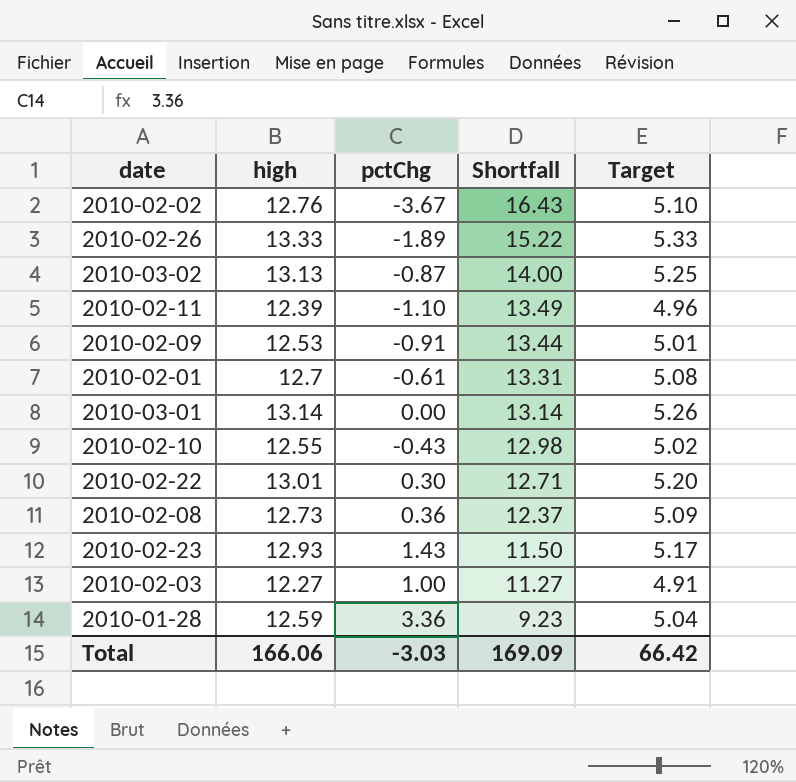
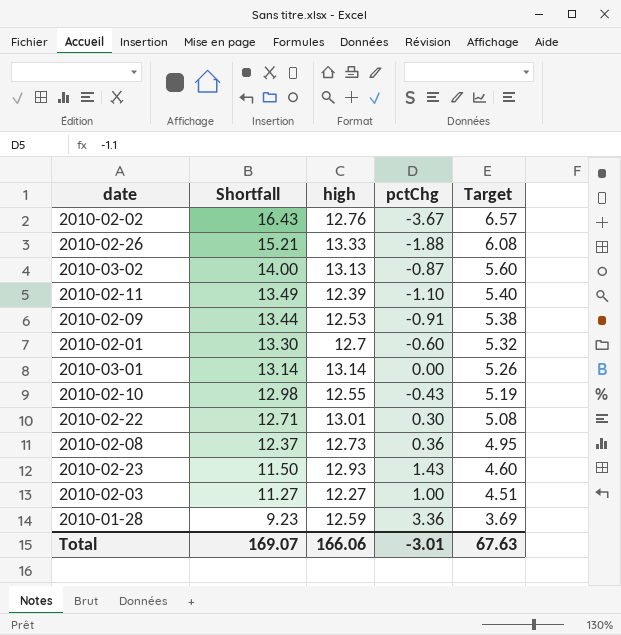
column Shortfall | position: 4 -> 2
column Target | formula: [high] * 0.4 -> [Shortfall] * 0.4
2010-02-26 | Shortfall: 15.22 -> 15.21
2010-02-26 | pctChg: -1.89 -> -1.88
2010-02-01 | Shortfall: 13.31 -> 13.30
2010-02-01 | pctChg: -0.61 -> -0.60
Total | Shortfall: 169.09 -> 169.07
Total | pctChg: -3.03 -> -3.01
Total | Target: 66.42 -> 67.63

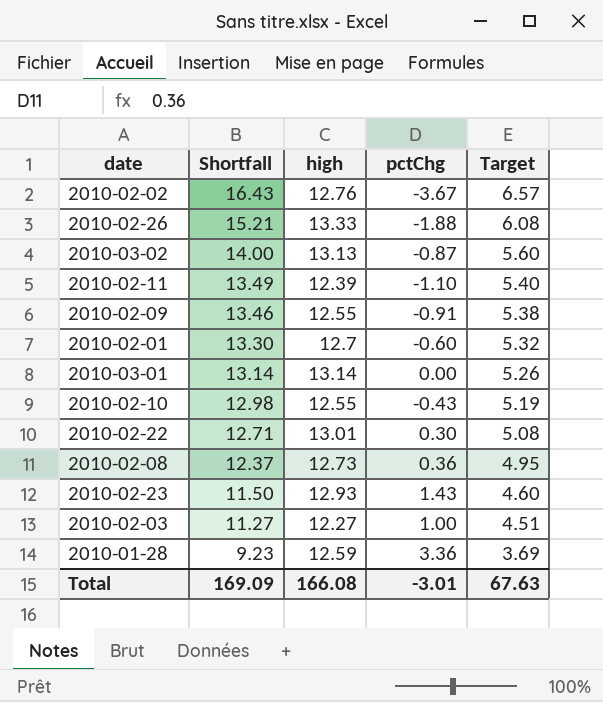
2010-02-09 | Shortfall: 13.44 -> 13.46
2010-02-09 | high: 12.53 -> 12.55
Total | Shortfall: 169.07 -> 169.09
Total | high: 166.06 -> 166.08

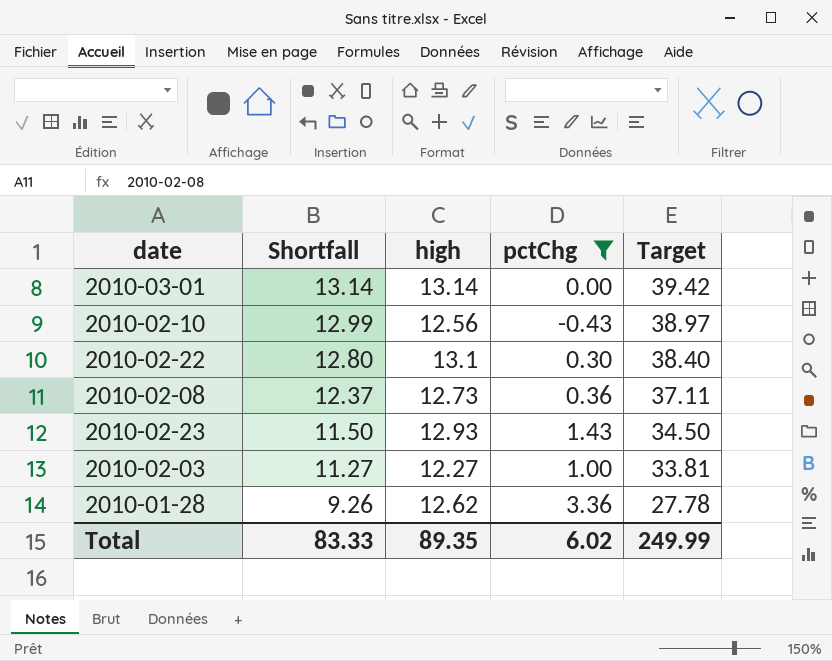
filter: none -> pctChg >= -0.43
column Target | formula: [Shortfall] * 0.4 -> [Shortfall] * 3
2010-02-10 | Shortfall: 12.98 -> 12.99
2010-02-10 | high: 12.55 -> 12.56
2010-02-22 | Shortfall: 12.71 -> 12.80
2010-02-22 | high: 13.01 -> 13.1
2010-01-28 | Shortfall: 9.23 -> 9.26
2010-01-28 | high: 12.59 -> 12.62
Total | Shortfall: 169.09 -> 83.33
Total | high: 166.08 -> 89.35
Total | pctChg: -3.01 -> 6.02
Total | Target: 67.63 -> 249.99

